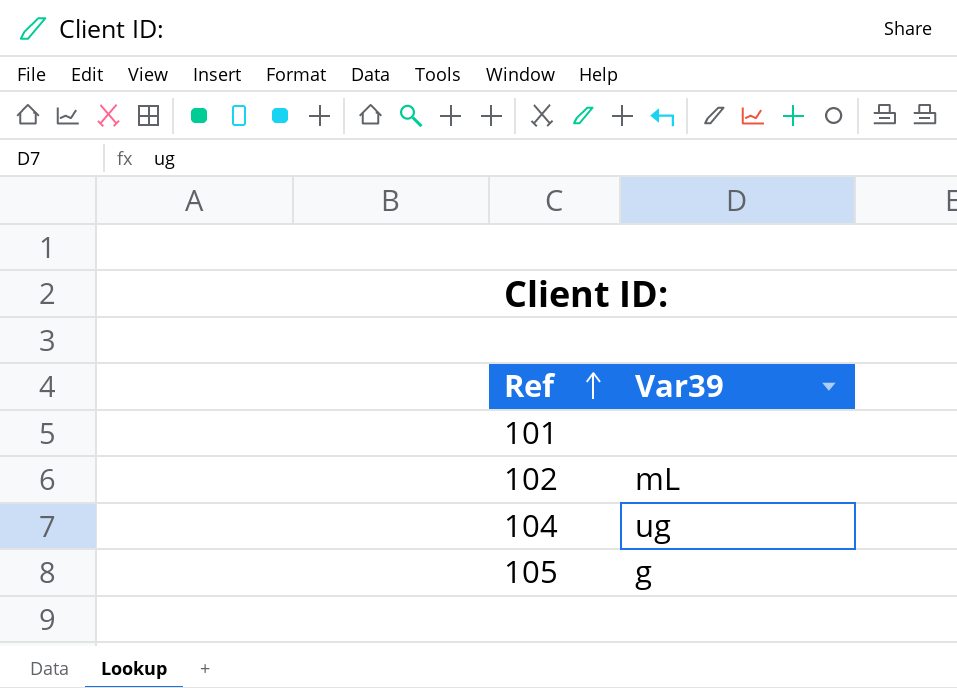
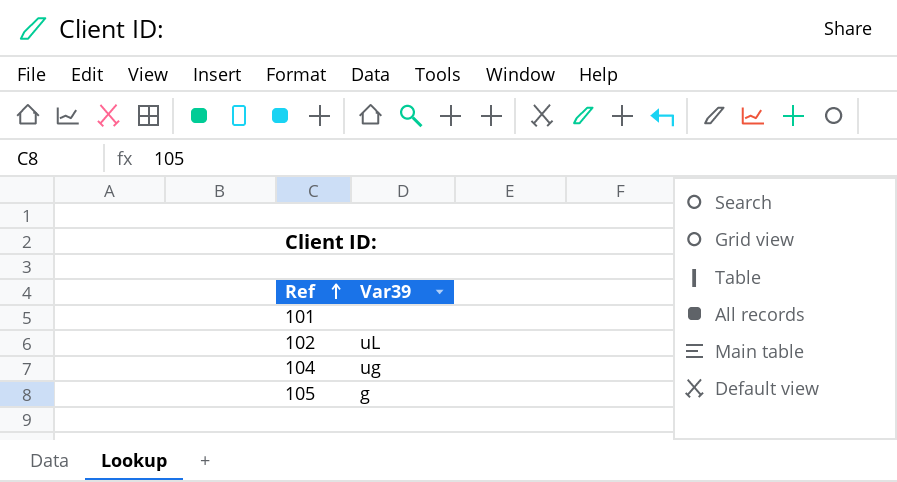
102 | Var39: mL -> uL

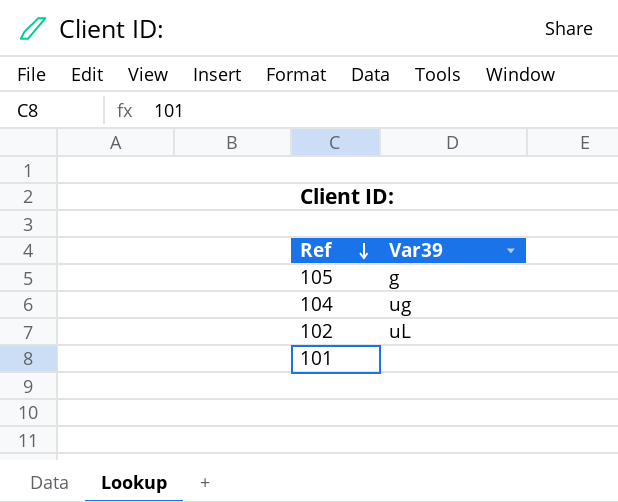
row order: Ref ascending -> Ref descending

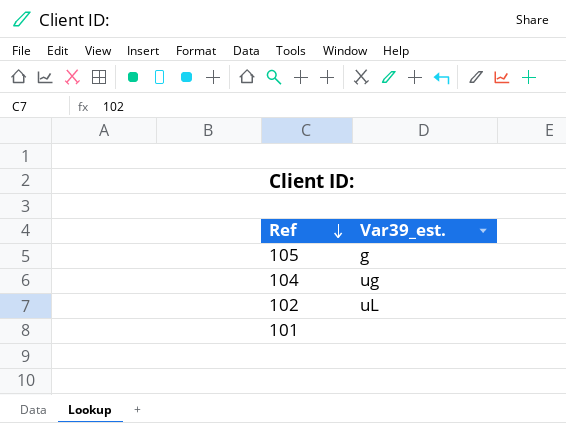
column name: Var39 -> Var39_est.

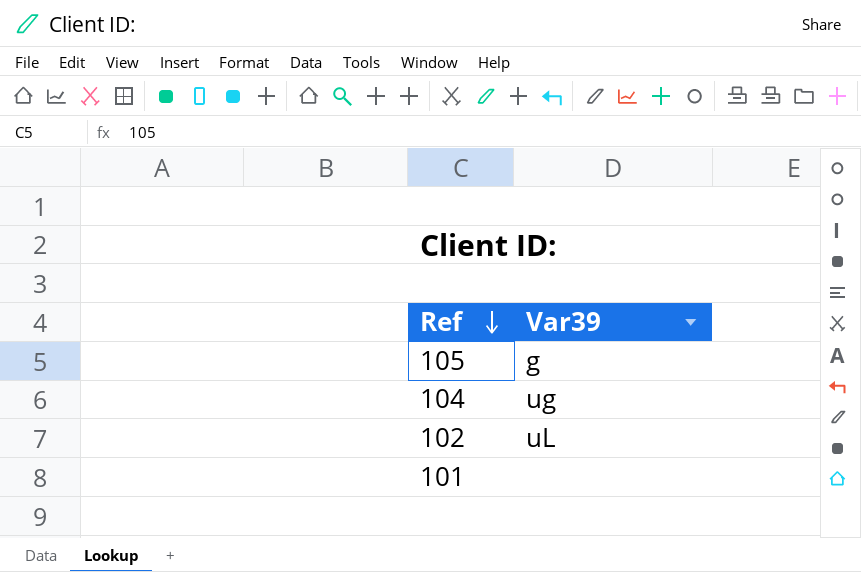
column name: Var39_est. -> Var39

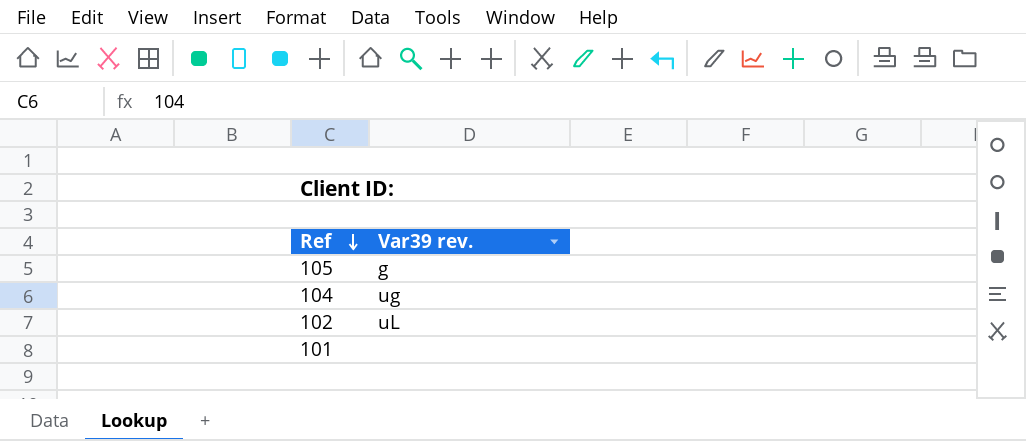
column name: Var39 -> Var39 rev.

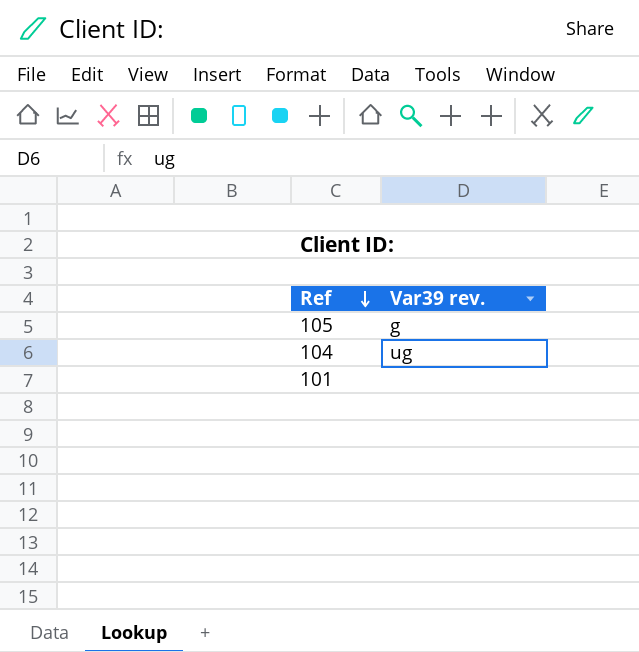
row 102: uL -> none

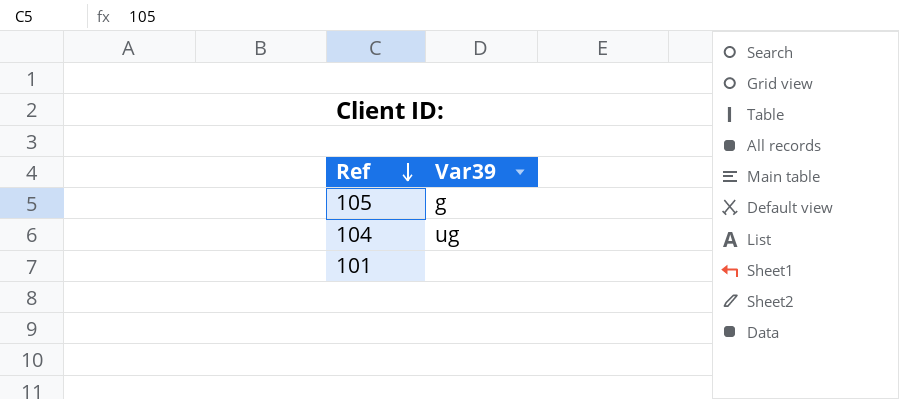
column name: Var39 rev. -> Var39

